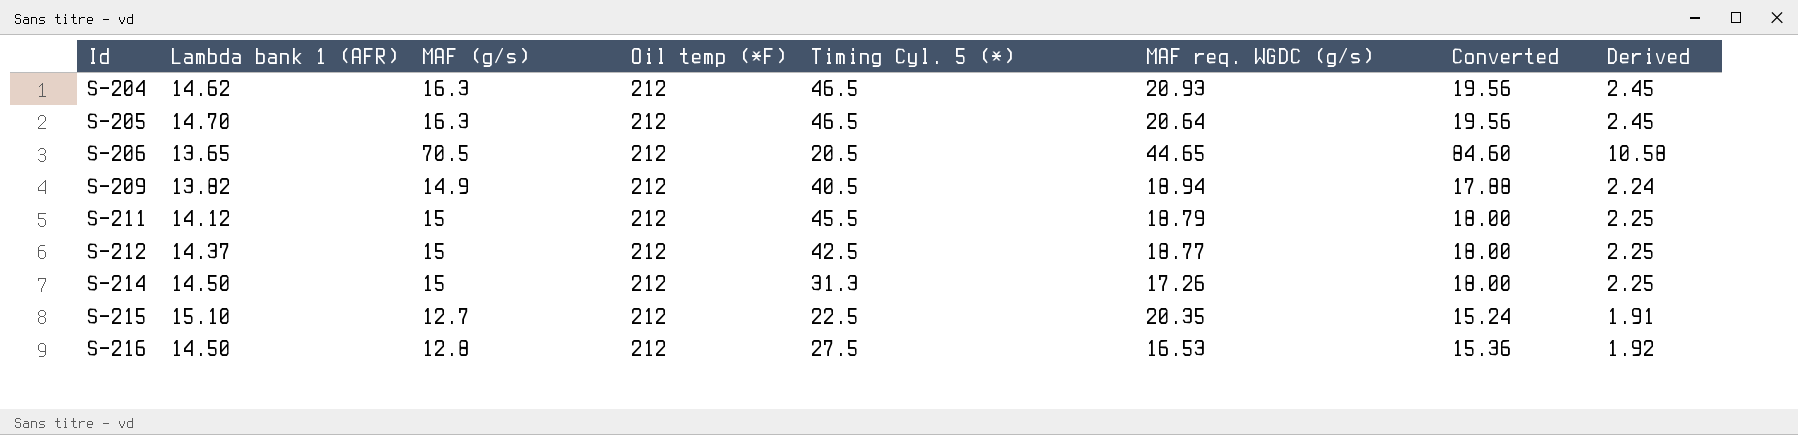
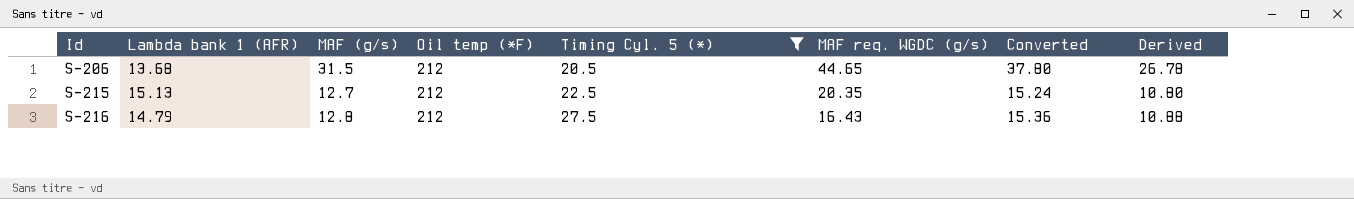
filter: none -> Timing Cyl. 5 (*) <= 27.5
column Derived | formula: [MAF (g/s)] * 0.15 -> [MAF (g/s)] * 0.85
S-206 | Lambda bank 1 (AFR): 13.65 -> 13.68
S-206 | MAF (g/s): 70.5 -> 31.5
S-206 | Converted: 84.60 -> 37.80
S-215 | Lambda bank 1 (AFR): 15.10 -> 15.13
S-216 | Lambda bank 1 (AFR): 14.50 -> 14.79
S-216 | MAF req. WGDC (g/s): 16.53 -> 16.43

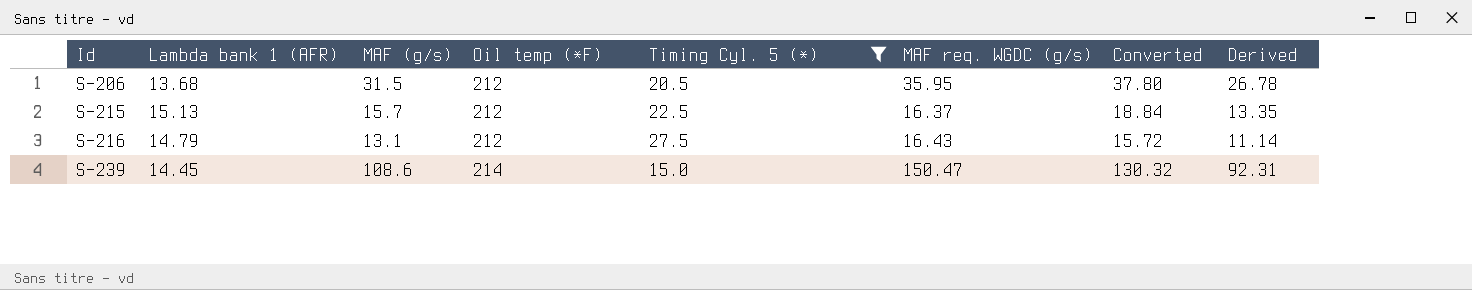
S-206 | MAF req. WGDC (g/s): 44.65 -> 35.95
S-215 | MAF (g/s): 12.7 -> 15.7
S-215 | MAF req. WGDC (g/s): 20.35 -> 16.37
S-215 | Converted: 15.24 -> 18.84
S-215 | Derived: 10.80 -> 13.35
S-216 | MAF (g/s): 12.8 -> 13.1
S-216 | Converted: 15.36 -> 15.72
S-216 | Derived: 10.88 -> 11.14
row S-239: none -> 14.45 | 108.6 | 214 | 15.0 | 150.47 | 130.32 | 92.31

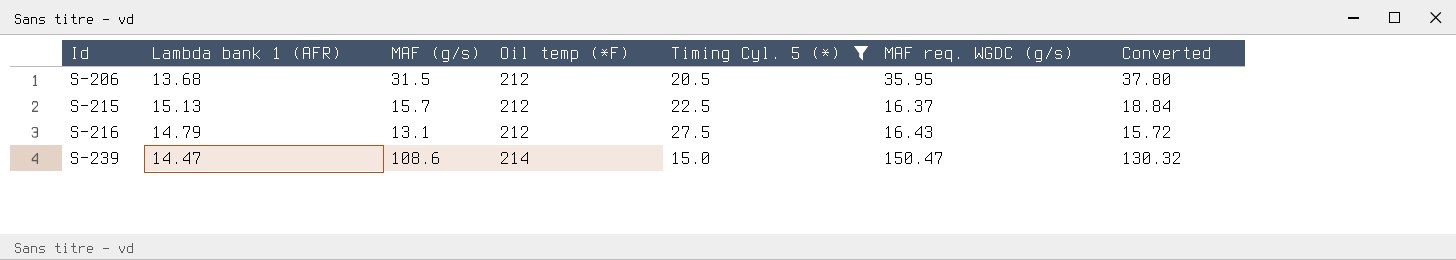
column Derived | formula: [MAF (g/s)] * 0.85 -> none
S-239 | Lambda bank 1 (AFR): 14.45 -> 14.47

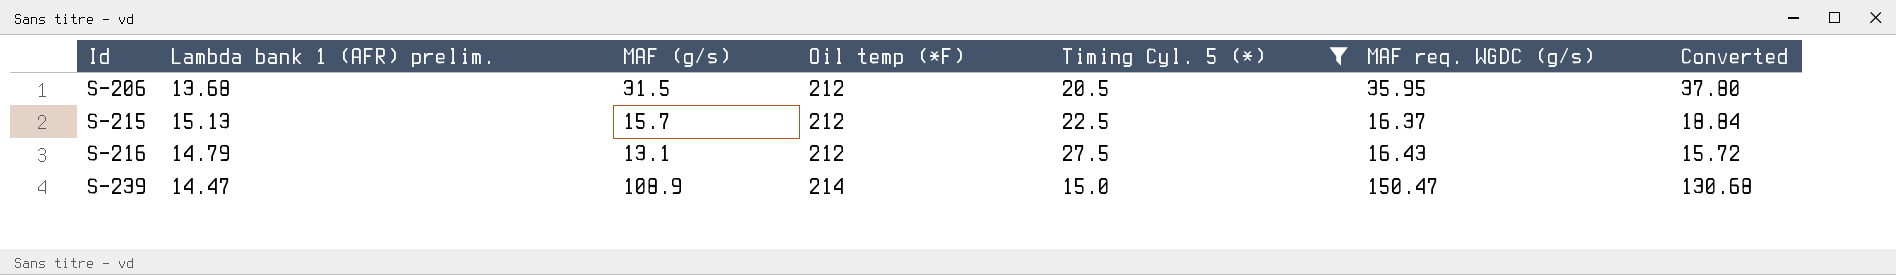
column name: Lambda bank 1 (AFR) -> Lambda bank 1 (AFR) prelim.
S-239 | MAF (g/s): 108.6 -> 108.9
S-239 | Converted: 130.32 -> 130.68

